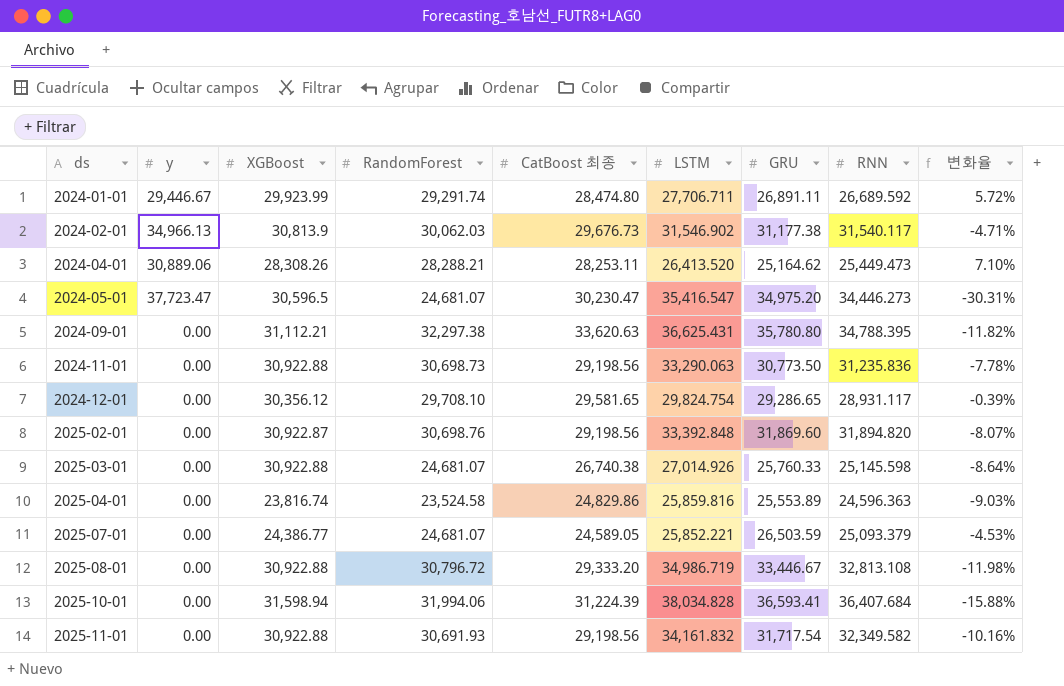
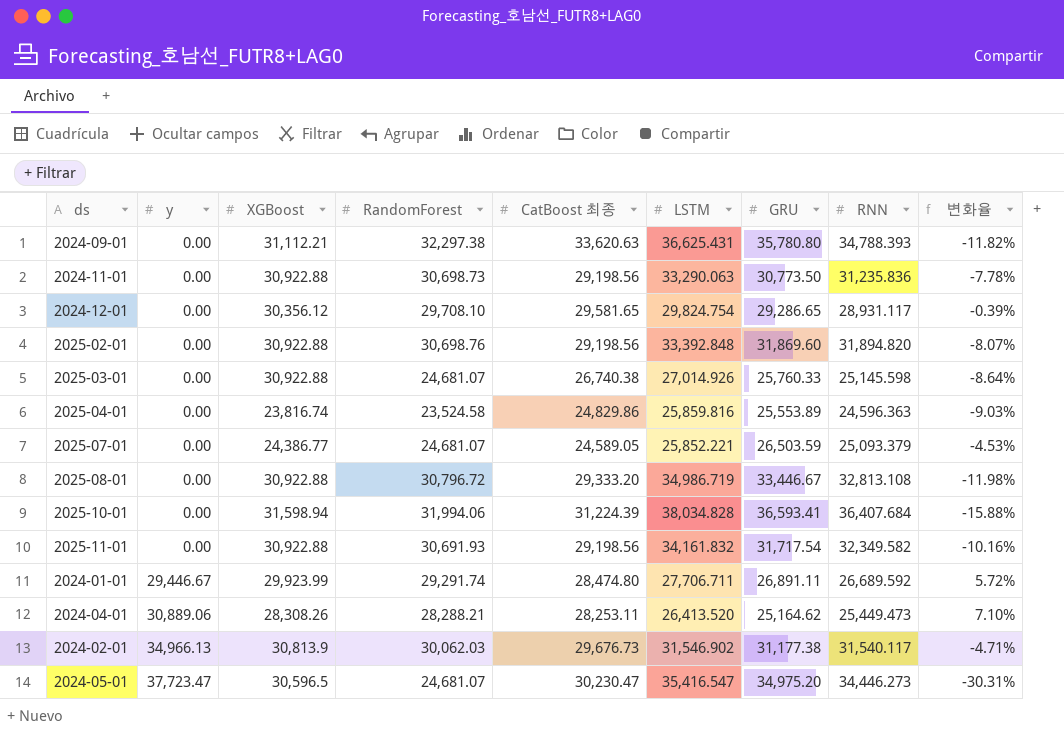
row order: ds ascending -> y ascending
2024-09-01 | RNN: 34,788.395 -> 34,788.393
2025-02-01 | XGBoost: 30,922.87 -> 30,922.88

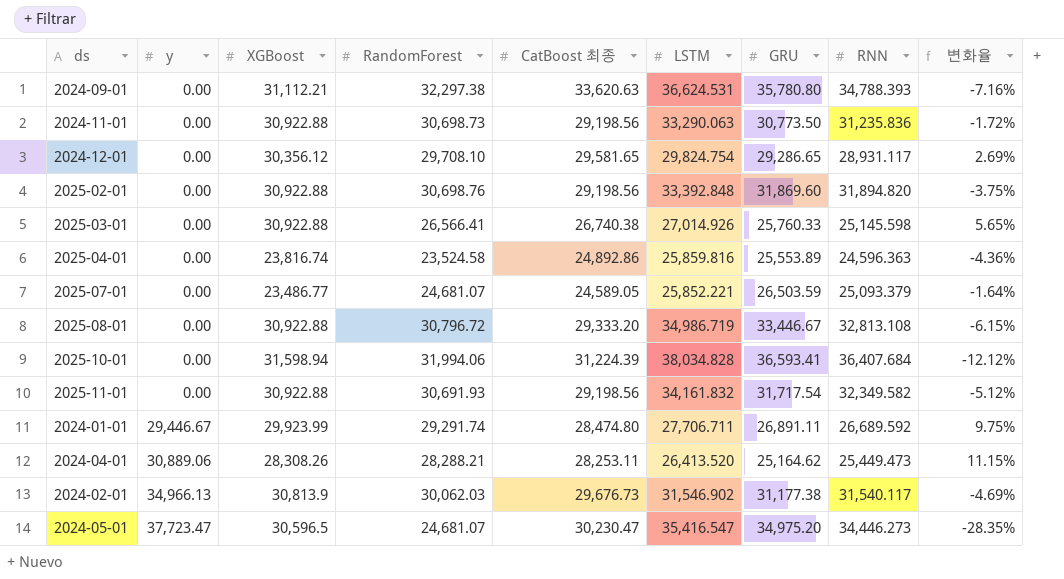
column 변화율 | formula: ([RandomForest] - [LSTM]) / [LSTM] -> ([RandomForest] - [RNN]) / [RNN]
2024-09-01 | LSTM: 36,625.431 -> 36,624.531
2025-03-01 | RandomForest: 24,681.07 -> 26,566.41
2025-04-01 | CatBoost 최종: 24,829.86 -> 24,892.86
2025-07-01 | XGBoost: 24,386.77 -> 23,486.77

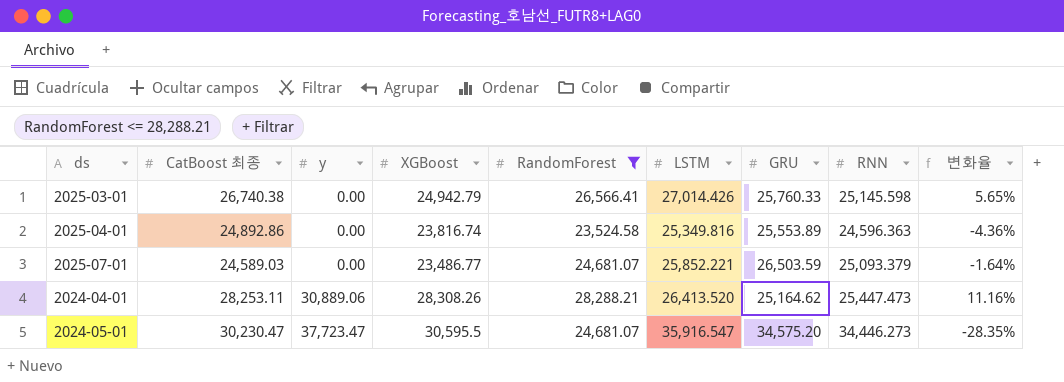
filter: none -> RandomForest <= 28,288.21
column CatBoost 최종 | position: 5 -> 2
2025-03-01 | XGBoost: 30,922.88 -> 24,942.79
2025-03-01 | LSTM: 27,014.926 -> 27,014.426
2025-04-01 | LSTM: 25,859.816 -> 25,349.816
2025-07-01 | CatBoost 최종: 24,589.05 -> 24,589.03
2024-04-01 | RNN: 25,449.473 -> 25,447.473
2024-04-01 | 변화율: 11.15% -> 11.16%
2024-05-01 | XGBoost: 30,596.5 -> 30,595.5
2024-05-01 | LSTM: 35,416.547 -> 35,916.547
2024-05-01 | GRU: 34,975.20 -> 34,575.20

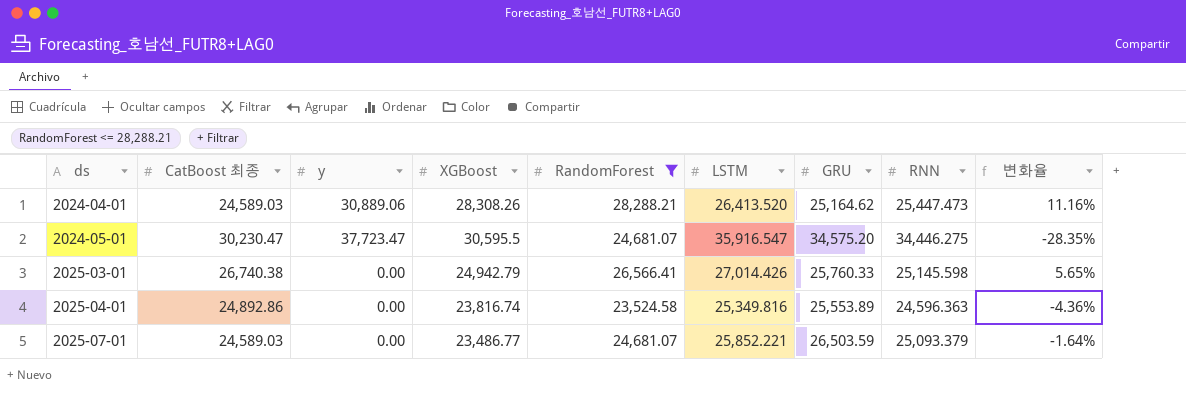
row order: y ascending -> ds ascending
2024-04-01 | CatBoost 최종: 28,253.11 -> 24,589.03
2024-05-01 | RNN: 34,446.273 -> 34,446.275

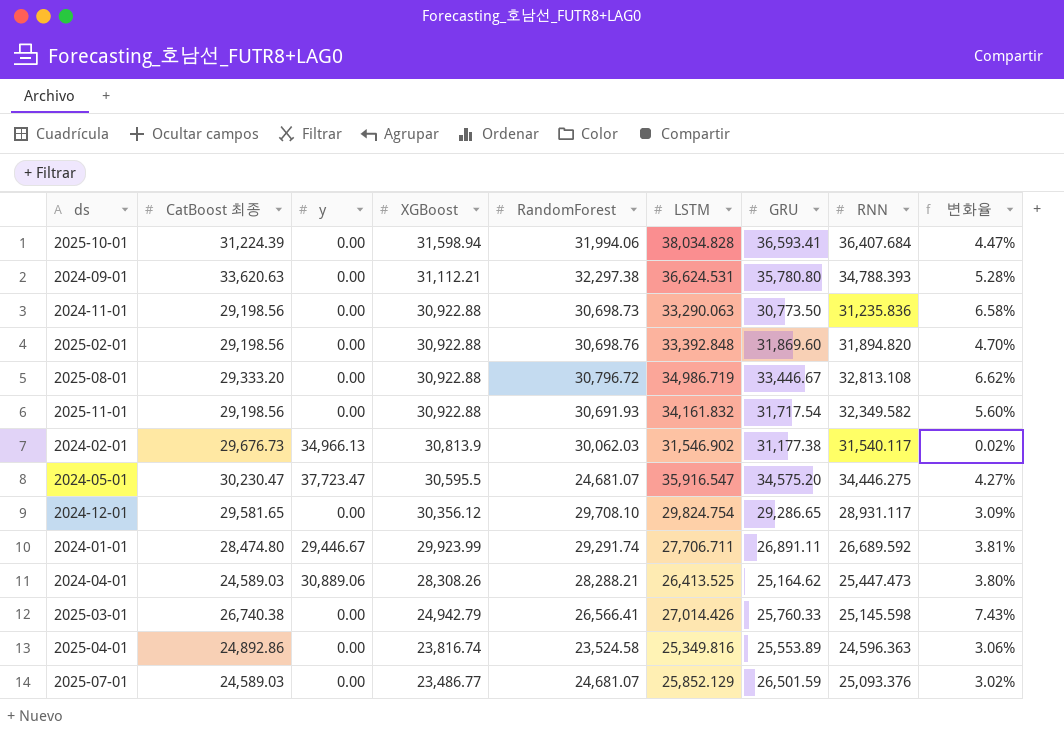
filter: RandomForest <= 28,288.21 -> none
row order: ds ascending -> XGBoost descending
column 변화율 | formula: ([RandomForest] - [RNN]) / [RNN] -> ([LSTM] - [RNN]) / [RNN]
2024-04-01 | LSTM: 26,413.520 -> 26,413.525
2025-07-01 | LSTM: 25,852.221 -> 25,852.129
2025-07-01 | GRU: 26,503.59 -> 26,501.59
2025-07-01 | RNN: 25,093.379 -> 25,093.376

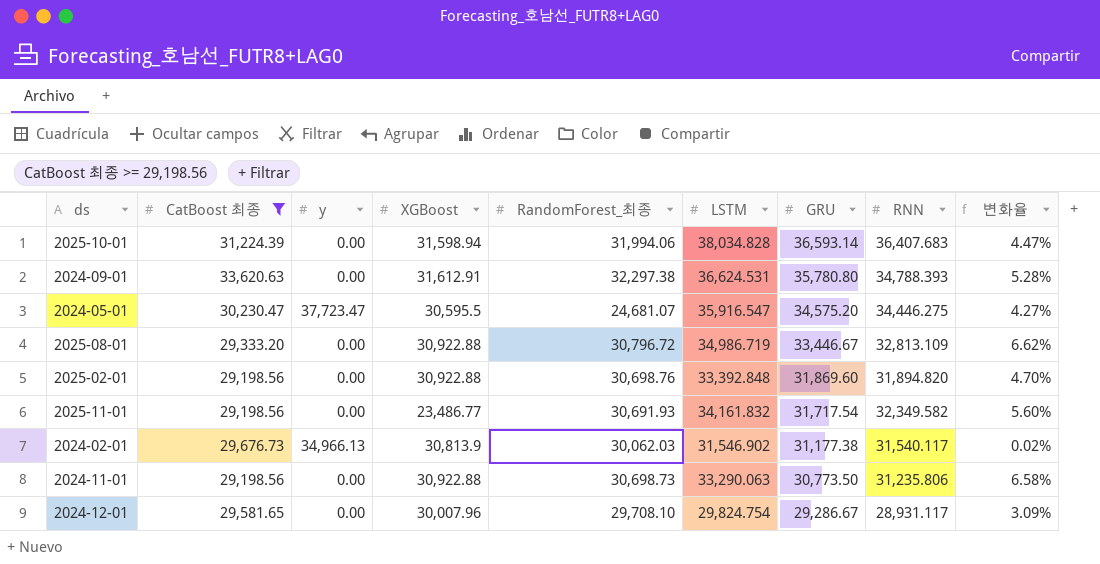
filter: none -> CatBoost 최종 >= 29,198.56
row order: XGBoost descending -> GRU descending
column name: RandomForest -> RandomForest_최종
2025-10-01 | GRU: 36,593.41 -> 36,593.14
2025-10-01 | RNN: 36,407.684 -> 36,407.683
2024-09-01 | XGBoost: 31,112.21 -> 31,612.91
2025-08-01 | RNN: 32,813.108 -> 32,813.109
2025-11-01 | XGBoost: 30,922.88 -> 23,486.77
2024-11-01 | RNN: 31,235.836 -> 31,235.806
2024-12-01 | XGBoost: 30,356.12 -> 30,007.96
2024-12-01 | GRU: 29,286.65 -> 29,286.67

